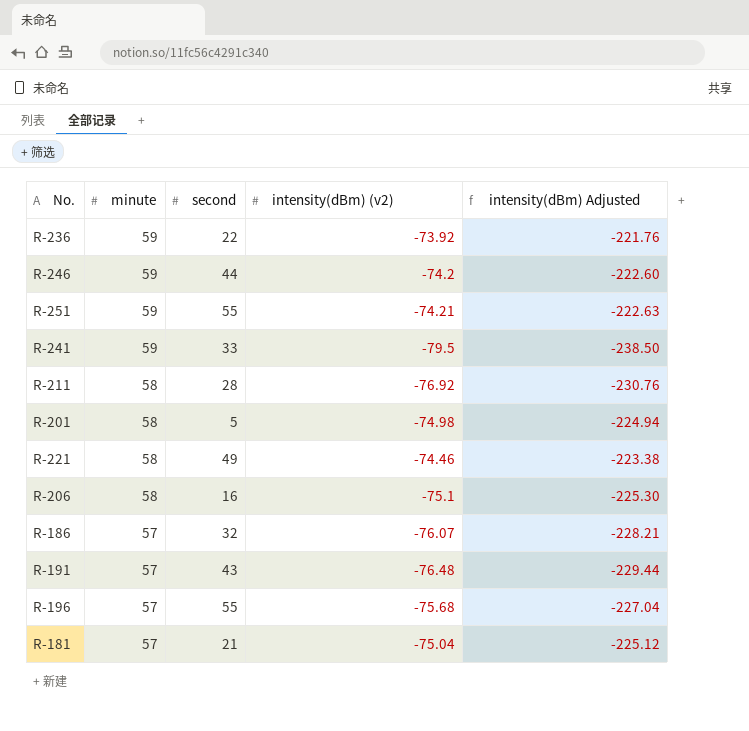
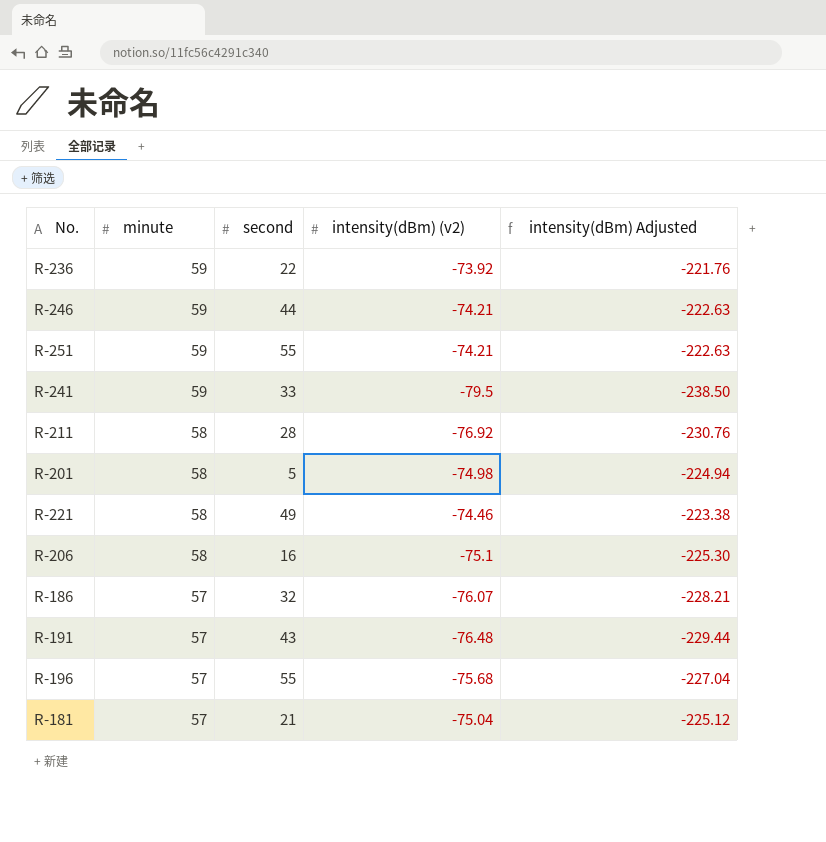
R-246 | intensity(dBm) (v2): -74.2 -> -74.21
R-246 | intensity(dBm) Adjusted: -222.60 -> -222.63

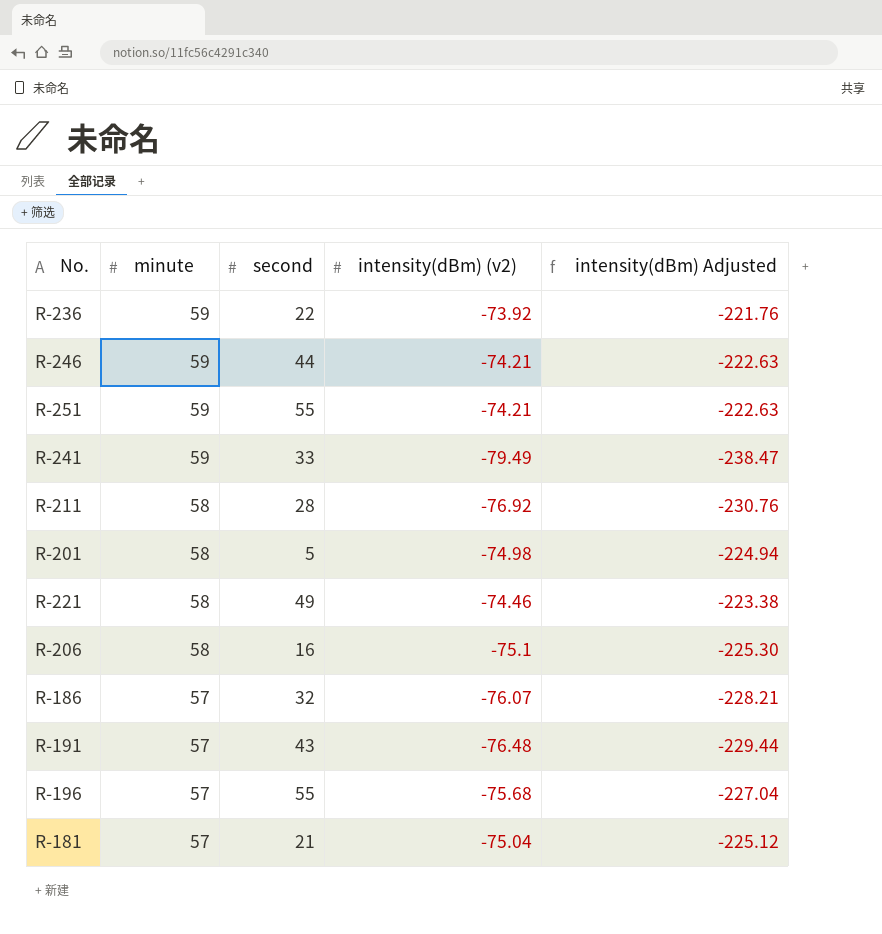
R-241 | intensity(dBm) (v2): -79.5 -> -79.49
R-241 | intensity(dBm) Adjusted: -238.50 -> -238.47

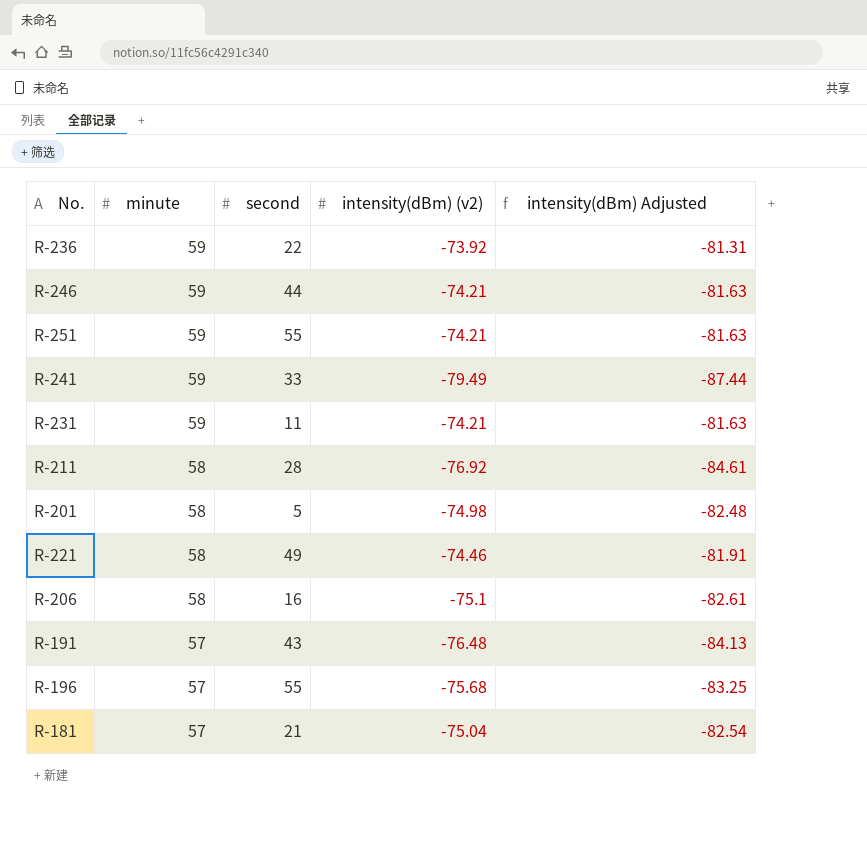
column intensity(dBm) Adjusted | formula: [intensity(dBm) (v2)] * 3 -> [intensity(dBm) (v2)] * 1.1
row R-186: 57 | 32 | -76.07 | -228.21 -> none
row R-231: none -> 59 | 11 | -74.21 | -81.63

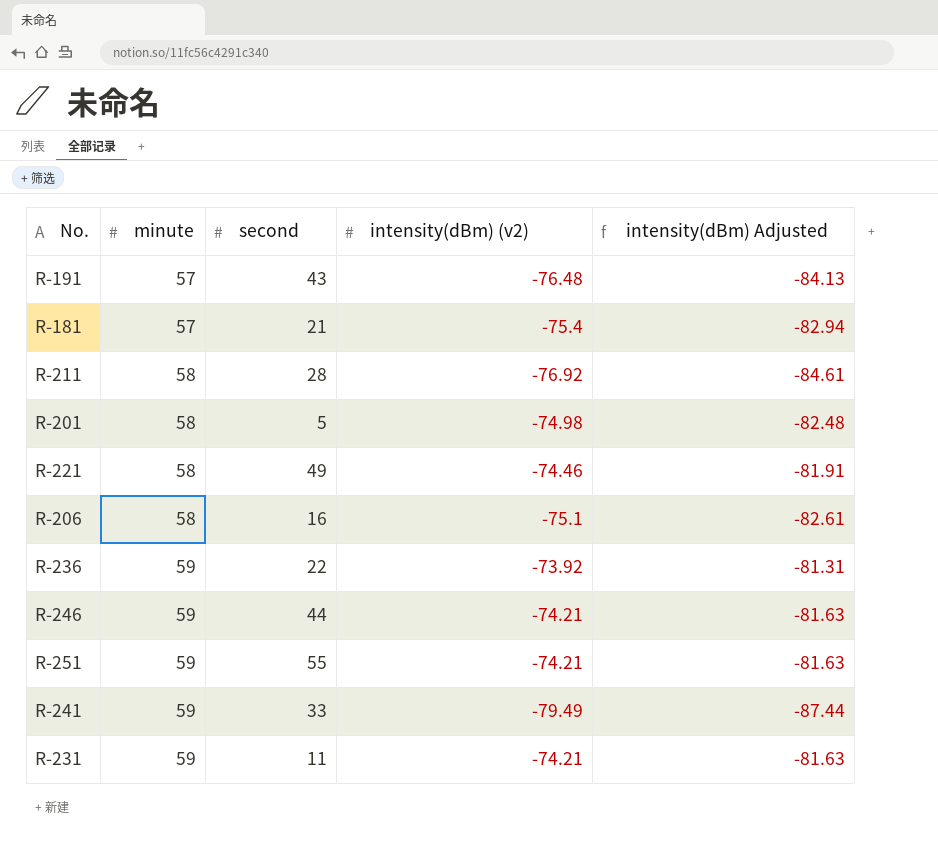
row order: minute descending -> minute ascending
row R-196: 57 | 55 | -75.68 | -83.25 -> none
R-181 | intensity(dBm) (v2): -75.04 -> -75.4
R-181 | intensity(dBm) Adjusted: -82.54 -> -82.94

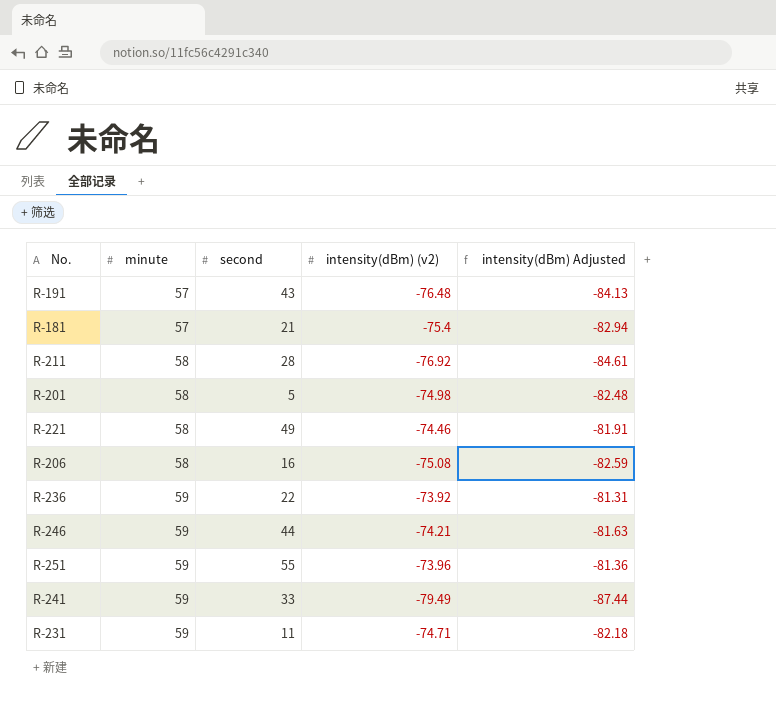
R-206 | intensity(dBm) (v2): -75.1 -> -75.08
R-206 | intensity(dBm) Adjusted: -82.61 -> -82.59
R-251 | intensity(dBm) (v2): -74.21 -> -73.96
R-251 | intensity(dBm) Adjusted: -81.63 -> -81.36
R-231 | intensity(dBm) (v2): -74.21 -> -74.71
R-231 | intensity(dBm) Adjusted: -81.63 -> -82.18

